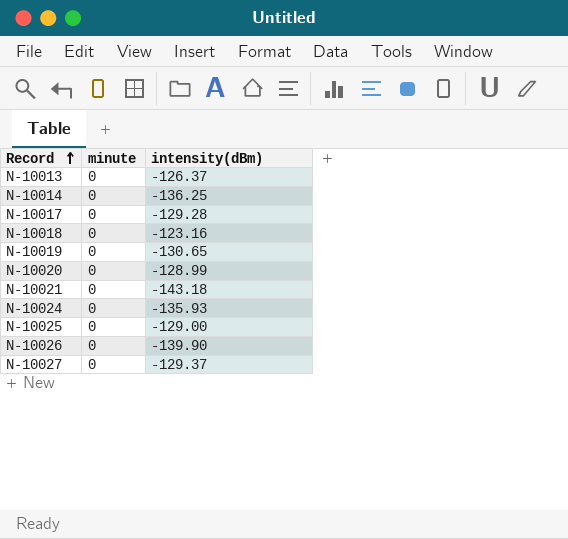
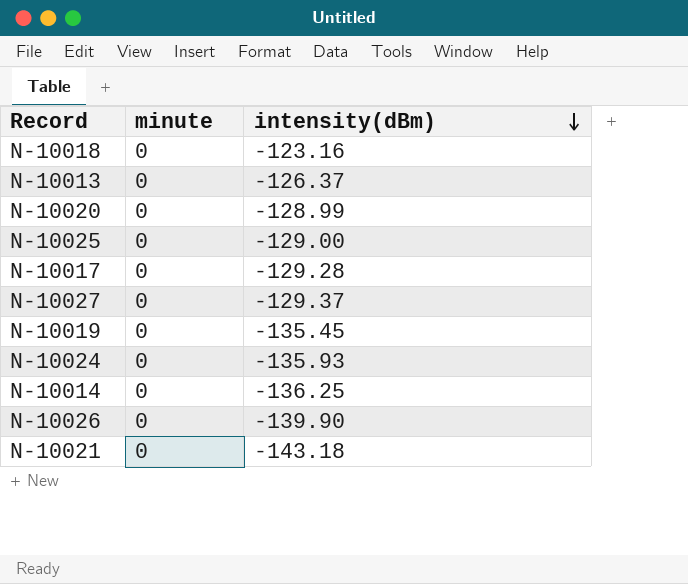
row order: Record ascending -> intensity(dBm) descending
N-10019 | intensity(dBm): -130.65 -> -135.45

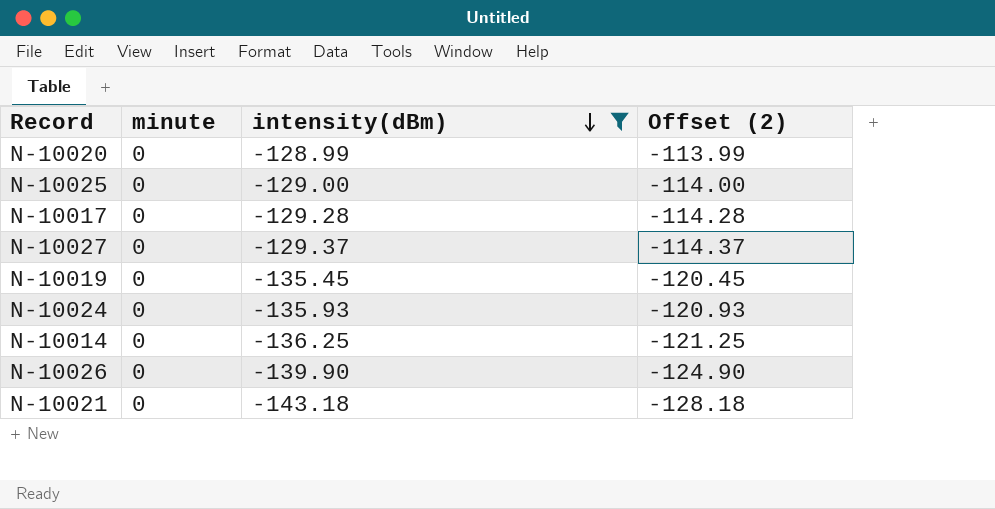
filter: none -> intensity(dBm) <= -128.99
column Offset (2) | formula: none -> [intensity(dBm)] + 15

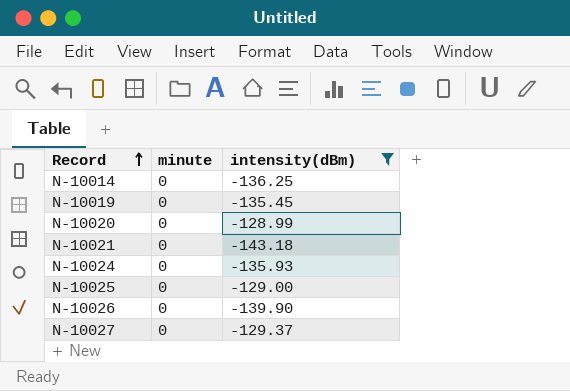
row order: intensity(dBm) descending -> Record ascending
column Offset (2) | formula: [intensity(dBm)] + 15 -> none
row N-10017: 0 | -129.28 | -114.28 -> none

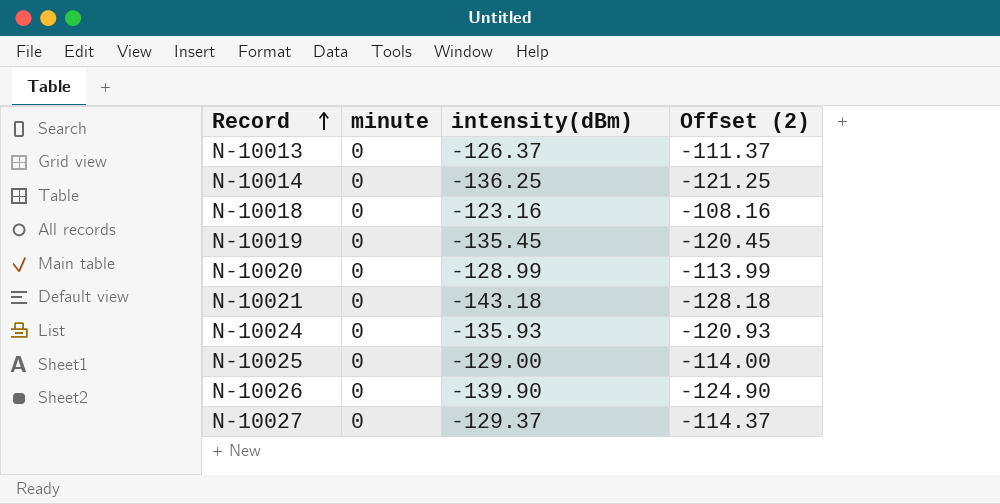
filter: intensity(dBm) <= -128.99 -> none
column Offset (2) | formula: none -> [intensity(dBm)] + 15

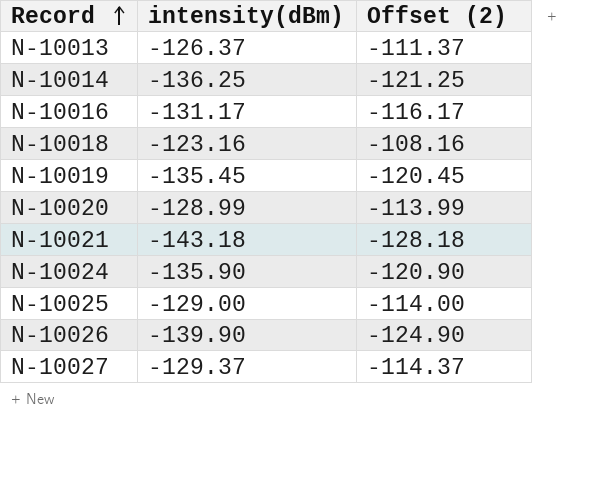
column minute | position: 2 -> none
row N-10016: none -> -131.17 | -116.17
N-10024 | intensity(dBm): -135.93 -> -135.90
N-10024 | Offset (2): -120.93 -> -120.90

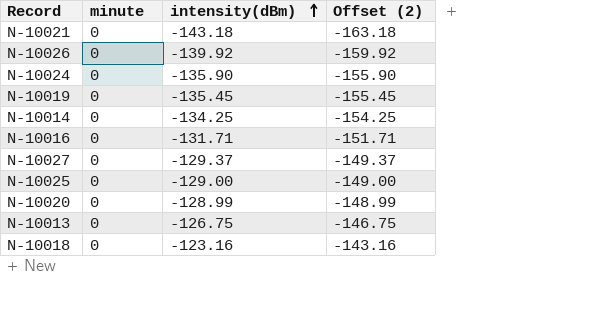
row order: Record ascending -> intensity(dBm) ascending
column minute | position: none -> 2
column Offset (2) | formula: [intensity(dBm)] + 15 -> [intensity(dBm)] - 20
N-10026 | intensity(dBm): -139.90 -> -139.92
N-10014 | intensity(dBm): -136.25 -> -134.25
N-10016 | intensity(dBm): -131.17 -> -131.71
N-10013 | intensity(dBm): -126.37 -> -126.75

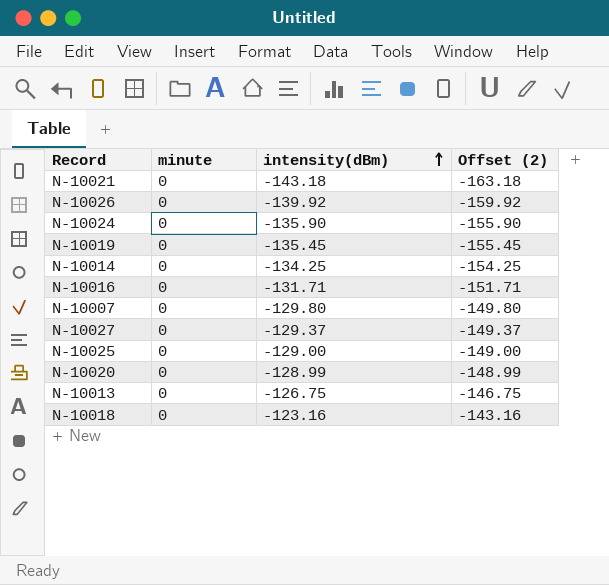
row N-10007: none -> 0 | -129.80 | -149.80

